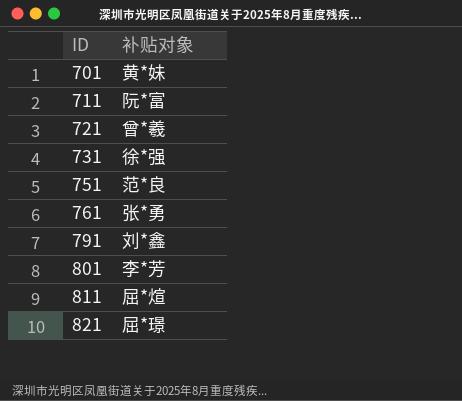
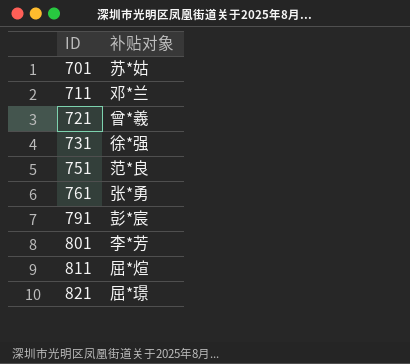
701 | 补贴对象: 黄*妹 -> 苏*姑
711 | 补贴对象: 阮*富 -> 邓*兰
791 | 补贴对象: 刘*鑫 -> 彭*宸

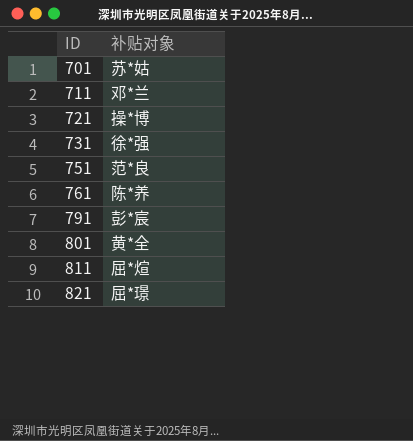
721 | 补贴对象: 曾*羲 -> 操*博
761 | 补贴对象: 张*勇 -> 陈*养
801 | 补贴对象: 李*芳 -> 黄*全

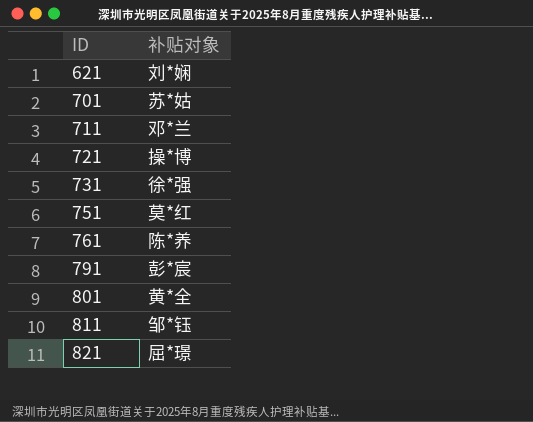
row 621: none -> 刘*娴
751 | 补贴对象: 范*良 -> 莫*红
811 | 补贴对象: 屈*煊 -> 邹*钰

